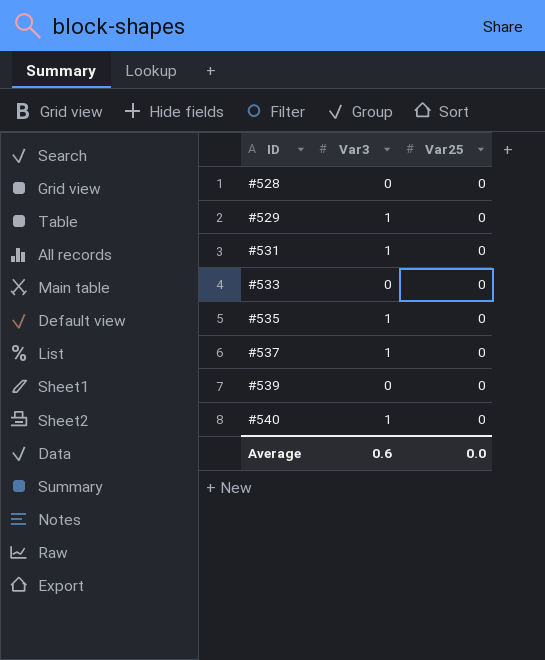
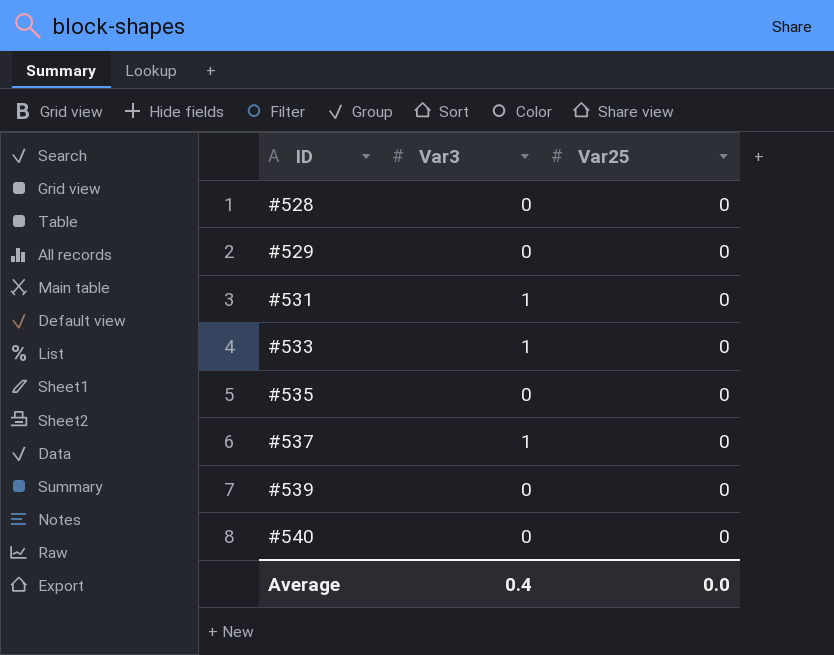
#529 | Var3: 1 -> 0
#533 | Var3: 0 -> 1
#535 | Var3: 1 -> 0
#540 | Var3: 1 -> 0
Average | Var3: 0.6 -> 0.4

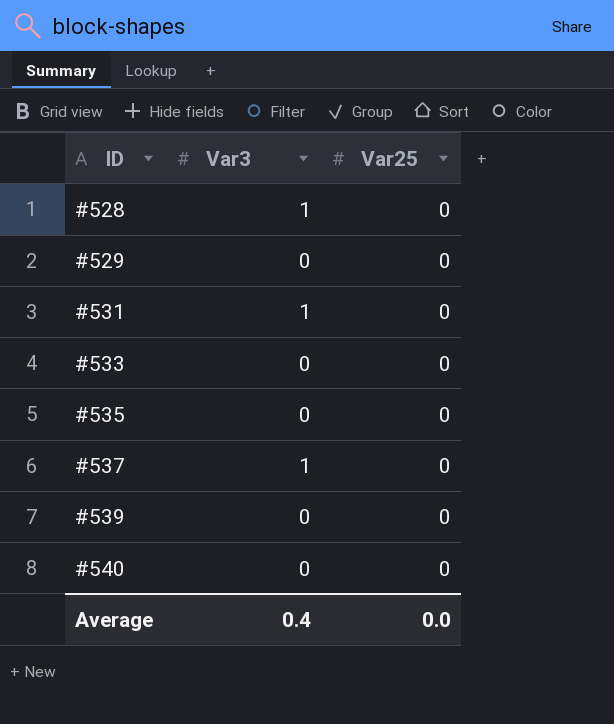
#528 | Var3: 0 -> 1
#533 | Var3: 1 -> 0

